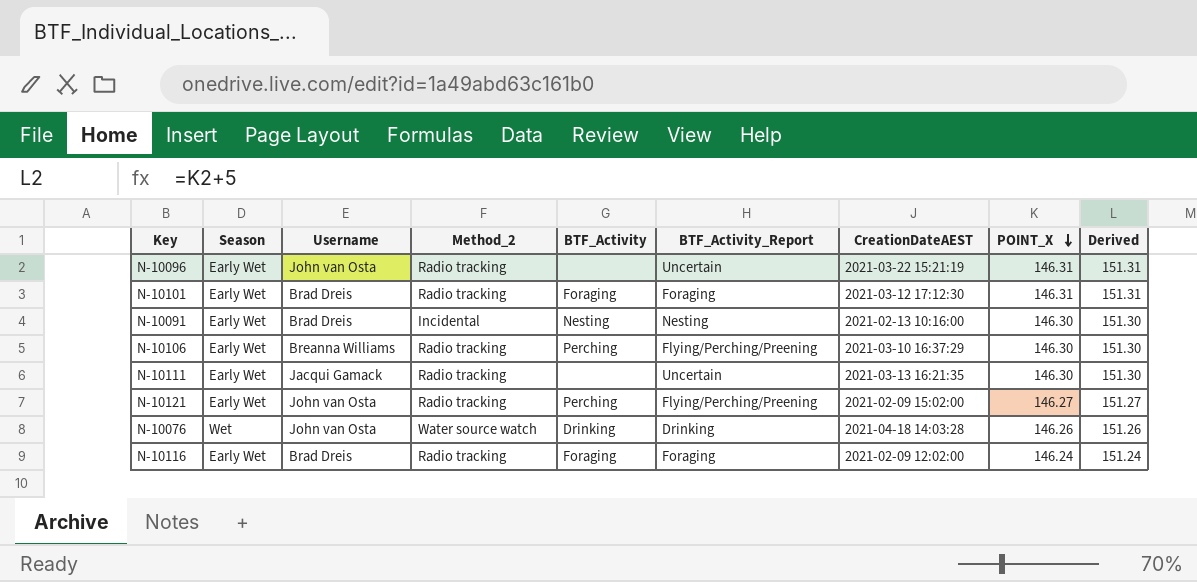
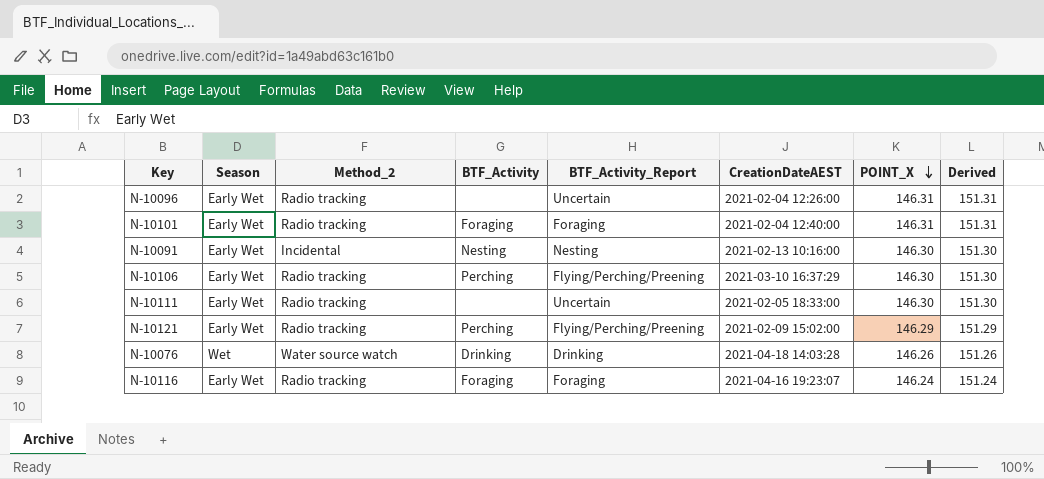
column Username | position: 3 -> none
N-10096 | CreationDateAEST: 2021-03-22 15:21:19 -> 2021-02-04 12:26:00
N-10101 | CreationDateAEST: 2021-03-12 17:12:30 -> 2021-02-04 12:40:00
N-10111 | CreationDateAEST: 2021-03-13 16:21:35 -> 2021-02-05 18:33:00
N-10121 | POINT_X: 146.27 -> 146.29
N-10121 | Derived: 151.27 -> 151.29
N-10116 | CreationDateAEST: 2021-02-09 12:02:00 -> 2021-04-16 19:23:07

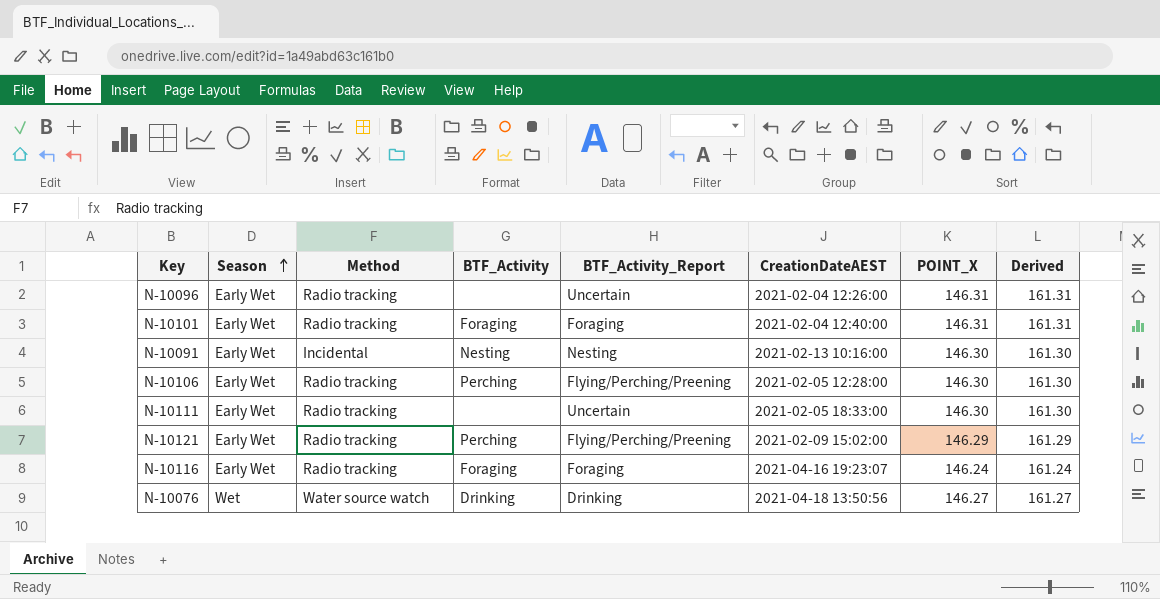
row order: POINT_X descending -> Season ascending
column name: Method_2 -> Method
column Derived | formula: [POINT_X] + 5 -> [POINT_X] + 15
N-10106 | CreationDateAEST: 2021-03-10 16:37:29 -> 2021-02-05 12:28:00
N-10076 | CreationDateAEST: 2021-04-18 14:03:28 -> 2021-04-18 13:50:56
N-10076 | POINT_X: 146.26 -> 146.27

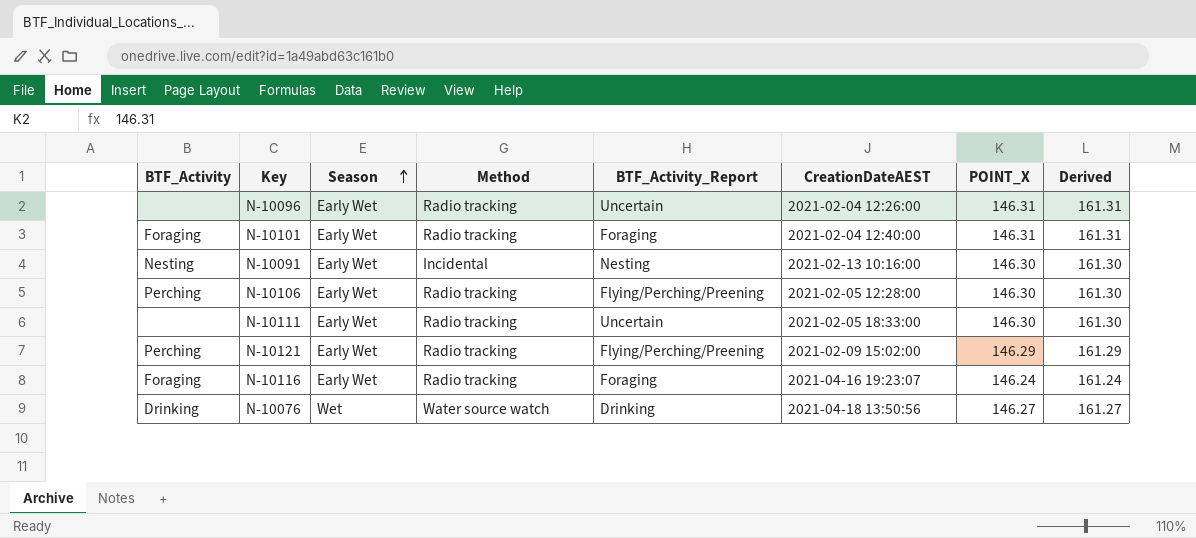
column BTF_Activity | position: 4 -> 1

